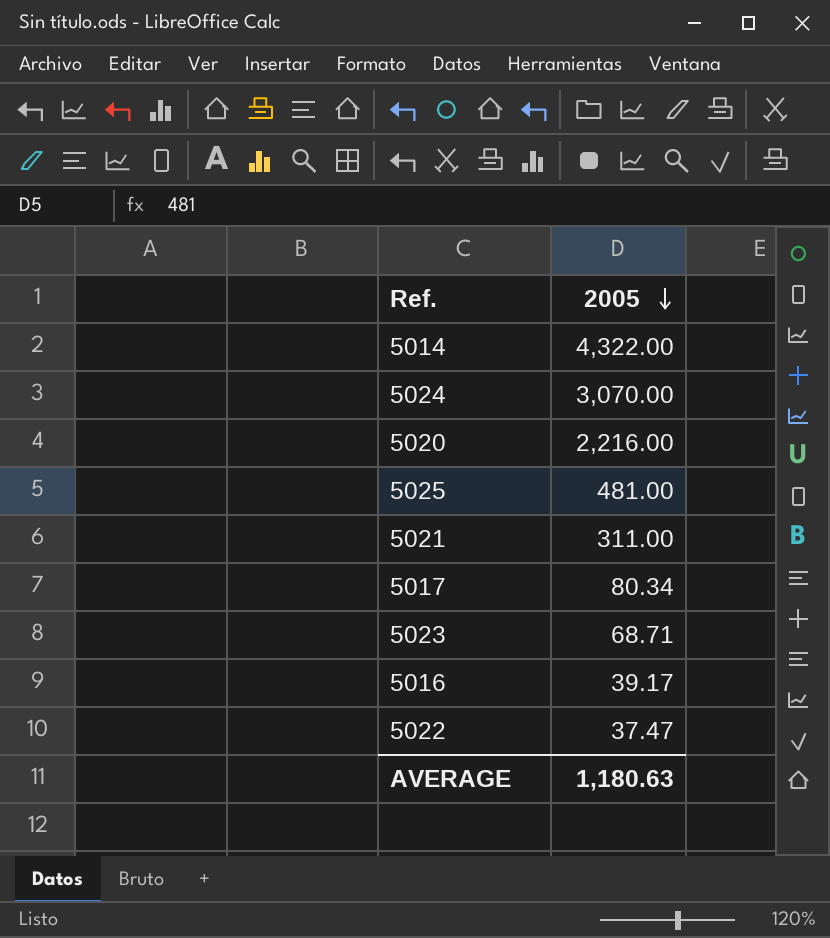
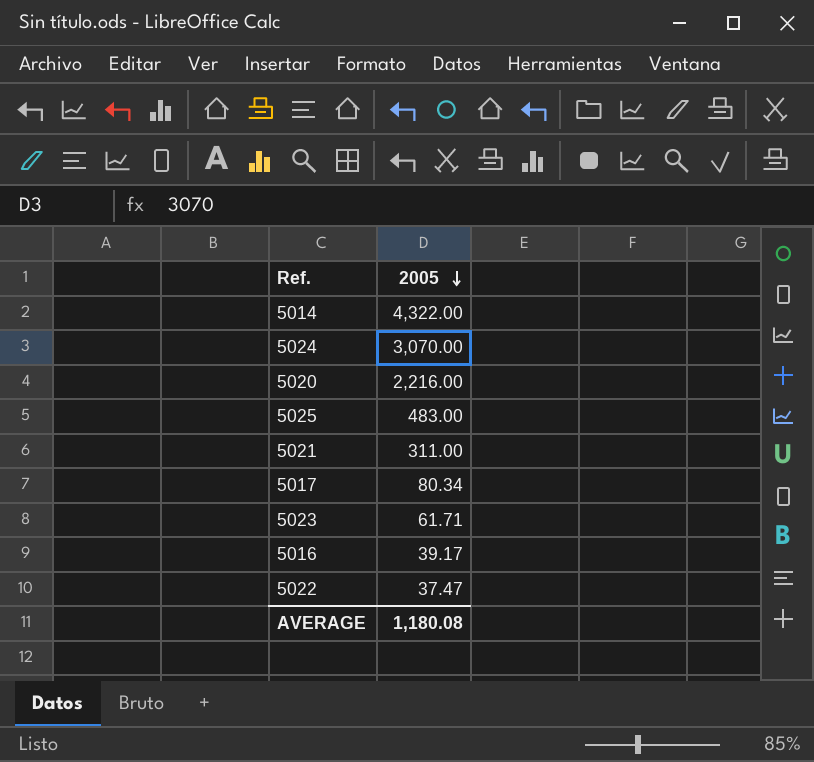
5025 | 2005: 481.00 -> 483.00
5023 | 2005: 68.71 -> 61.71
AVERAGE | 2005: 1,180.63 -> 1,180.08

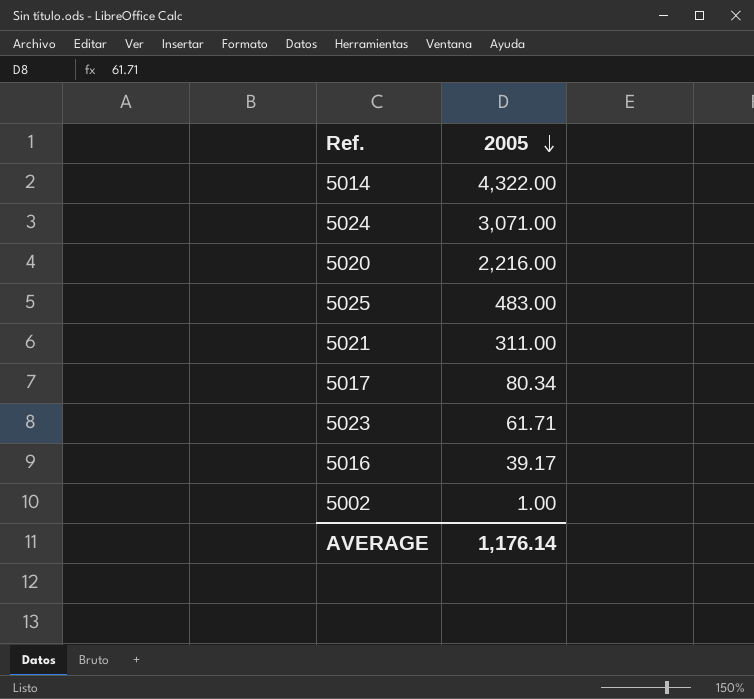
row 5022: 37.47 -> none
5024 | 2005: 3,070.00 -> 3,071.00
row 5002: none -> 1.00
AVERAGE | 2005: 1,180.08 -> 1,176.14

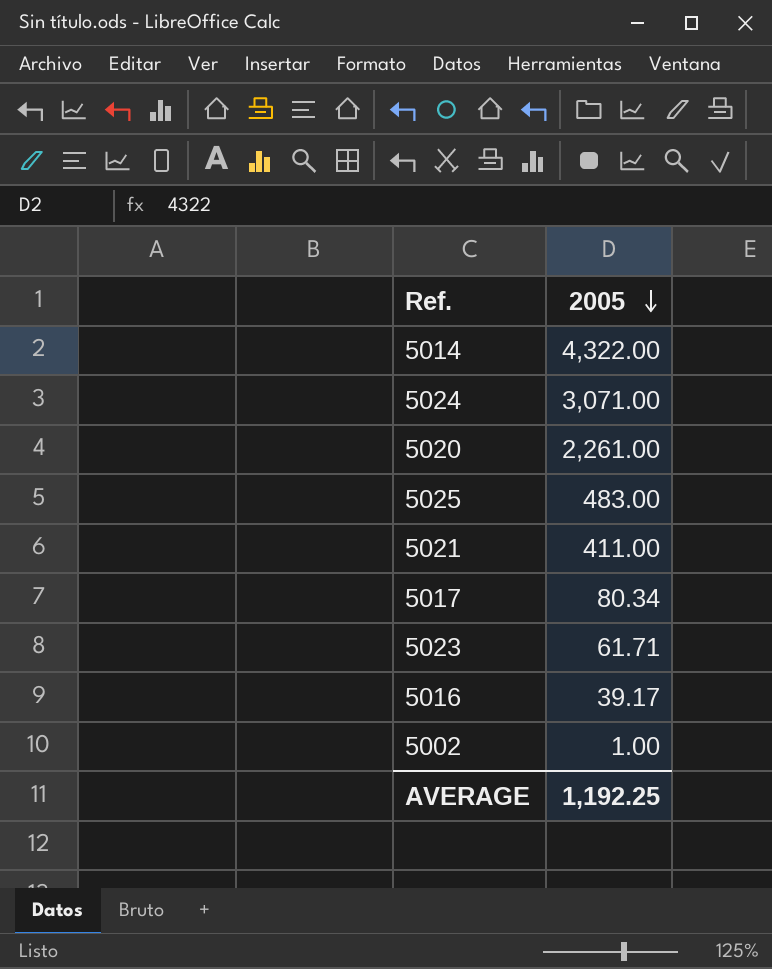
5020 | 2005: 2,216.00 -> 2,261.00
5021 | 2005: 311.00 -> 411.00
AVERAGE | 2005: 1,176.14 -> 1,192.25

